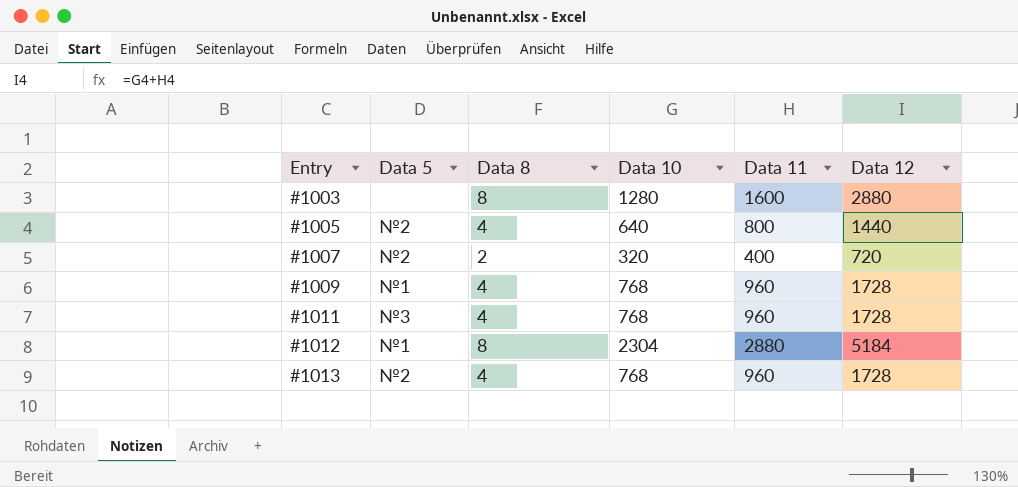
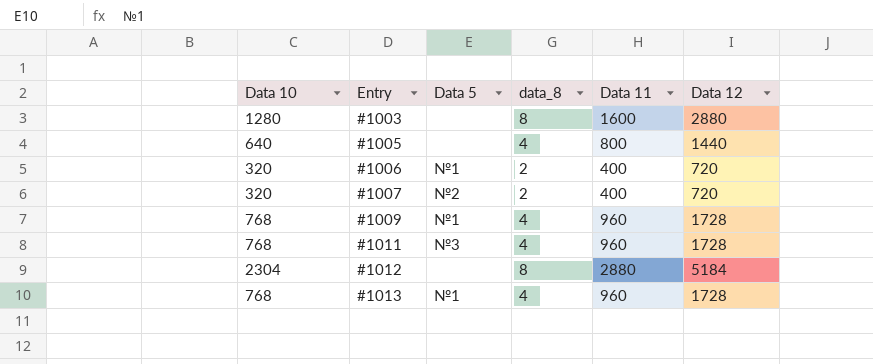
column Data 10 | position: 4 -> 1
column name: Data 8 -> data_8
#1005 | Data 5: №2 -> none
row #1006: none -> 320 | №1 | 2 | 400 | 720
#1012 | Data 5: №1 -> none
#1013 | Data 5: №2 -> №1

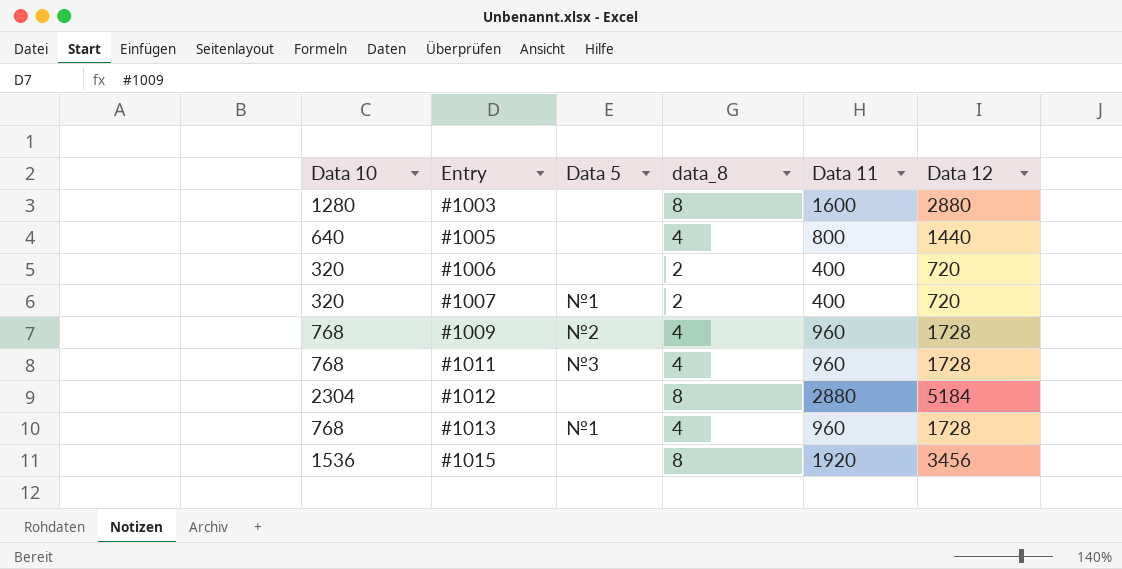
#1006 | Data 5: №1 -> none
#1007 | Data 5: №2 -> №1
#1009 | Data 5: №1 -> №2
row #1015: none -> 1536 | none | 8 | 1920 | 3456

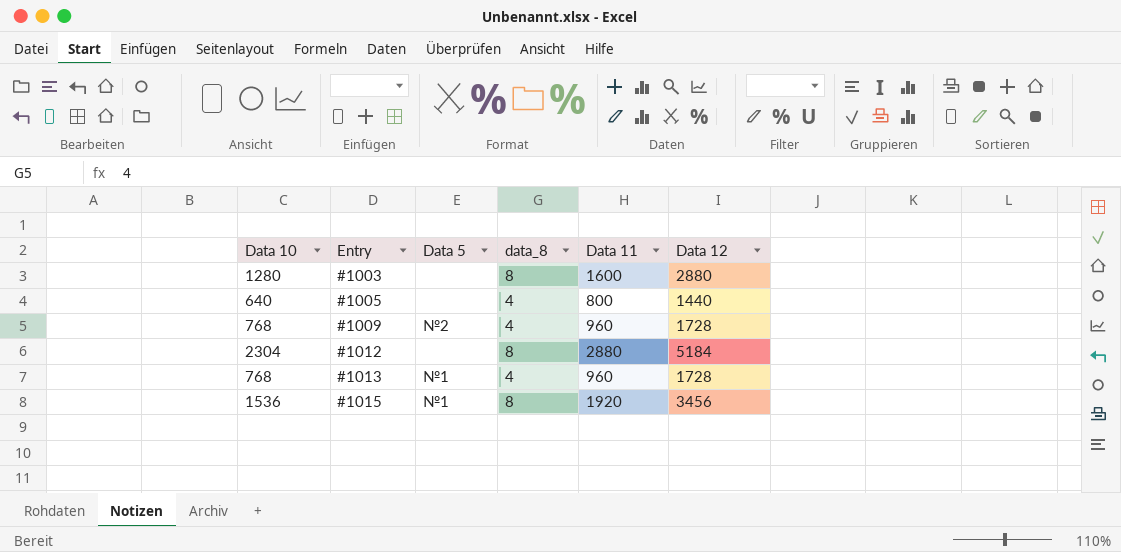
row #1006: 320 | none | 2 | 400 | 720 -> none
row #1007: 320 | №1 | 2 | 400 | 720 -> none
row #1011: 768 | №3 | 4 | 960 | 1728 -> none
#1015 | Data 5: none -> №1

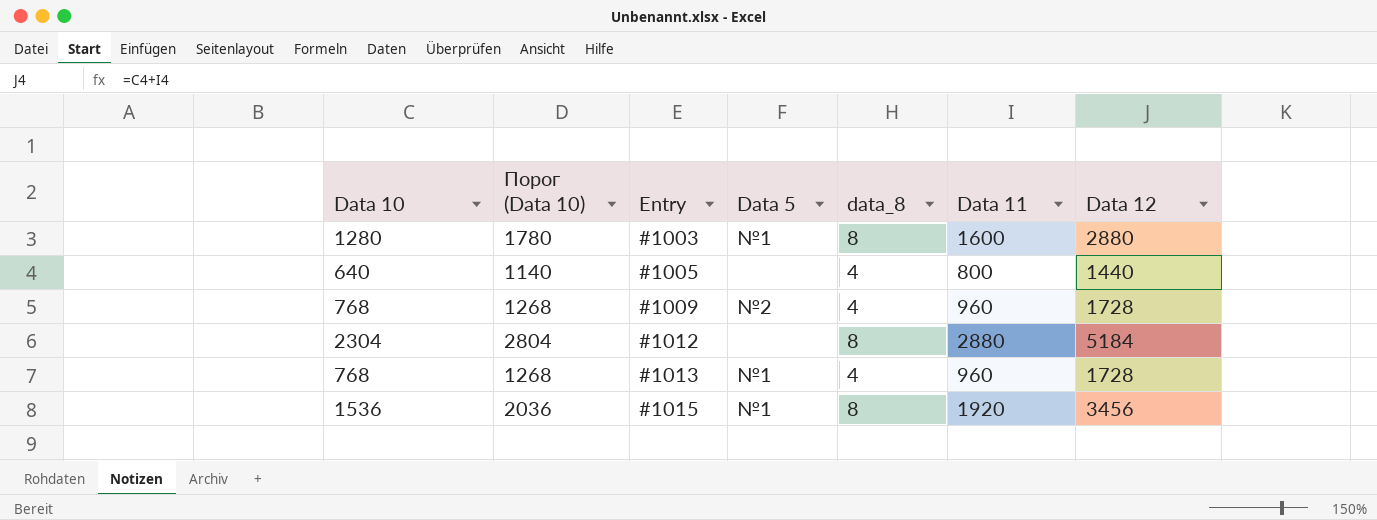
column Порог (Data 10) | formula: none -> [Data 10] + 500
#1003 | Data 5: none -> №1

